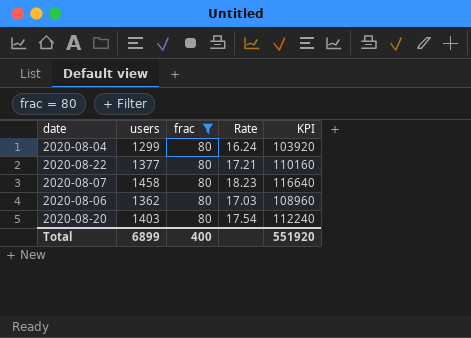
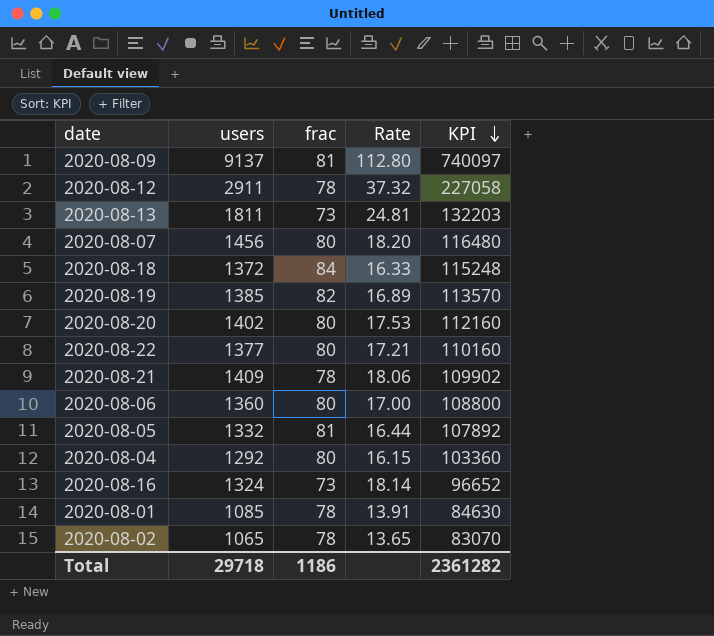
filter: frac = 80 -> none
row order: none -> KPI descending
2020-08-07 | users: 1458 -> 1456
2020-08-07 | Rate: 18.23 -> 18.20
2020-08-07 | KPI: 116640 -> 116480
2020-08-20 | users: 1403 -> 1402
2020-08-20 | Rate: 17.54 -> 17.53
2020-08-20 | KPI: 112240 -> 112160
2020-08-06 | users: 1362 -> 1360
2020-08-06 | Rate: 17.03 -> 17.00
2020-08-06 | KPI: 108960 -> 108800
2020-08-04 | users: 1299 -> 1292
2020-08-04 | Rate: 16.24 -> 16.15
2020-08-04 | KPI: 103920 -> 103360
Total | users: 6899 -> 29718
Total | frac: 400 -> 1186
Total | KPI: 551920 -> 2361282

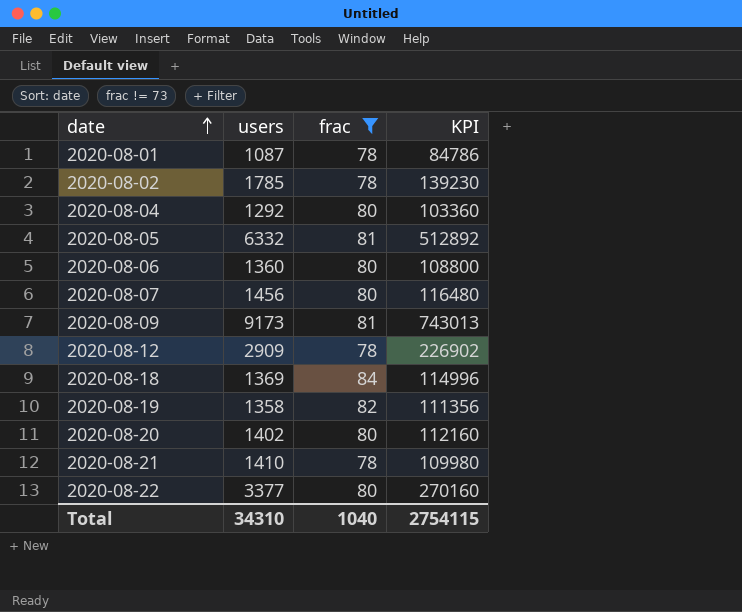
filter: none -> frac != 73
row order: KPI descending -> date ascending
column Rate | formula: [users] / [frac] -> none
2020-08-01 | users: 1085 -> 1087
2020-08-01 | KPI: 84630 -> 84786
2020-08-02 | users: 1065 -> 1785
2020-08-02 | KPI: 83070 -> 139230
2020-08-05 | users: 1332 -> 6332
2020-08-05 | KPI: 107892 -> 512892
2020-08-09 | users: 9137 -> 9173
2020-08-09 | KPI: 740097 -> 743013
2020-08-12 | users: 2911 -> 2909
2020-08-12 | KPI: 227058 -> 226902
2020-08-18 | users: 1372 -> 1369
2020-08-18 | KPI: 115248 -> 114996
2020-08-19 | users: 1385 -> 1358
2020-08-19 | KPI: 113570 -> 111356
2020-08-21 | users: 1409 -> 1410
2020-08-21 | KPI: 109902 -> 109980
2020-08-22 | users: 1377 -> 3377
2020-08-22 | KPI: 110160 -> 270160
Total | users: 29718 -> 34310
Total | frac: 1186 -> 1040
Total | KPI: 2361282 -> 2754115

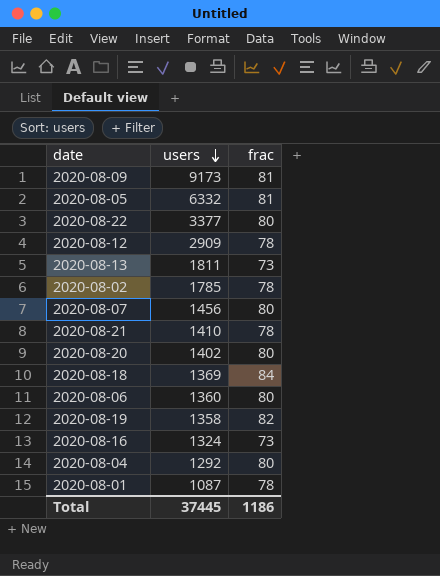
filter: frac != 73 -> none
row order: date ascending -> users descending
column KPI | formula: [users] * [frac] -> none
Total | users: 34310 -> 37445
Total | frac: 1040 -> 1186

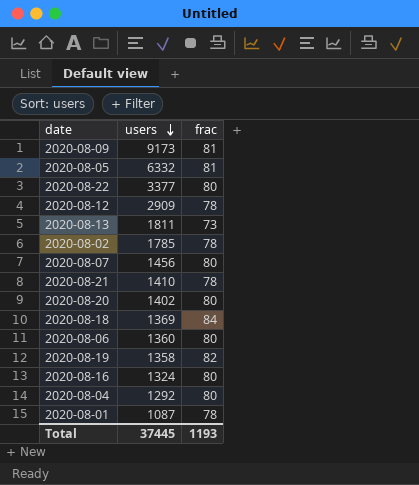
2020-08-16 | frac: 73 -> 80
Total | frac: 1186 -> 1193

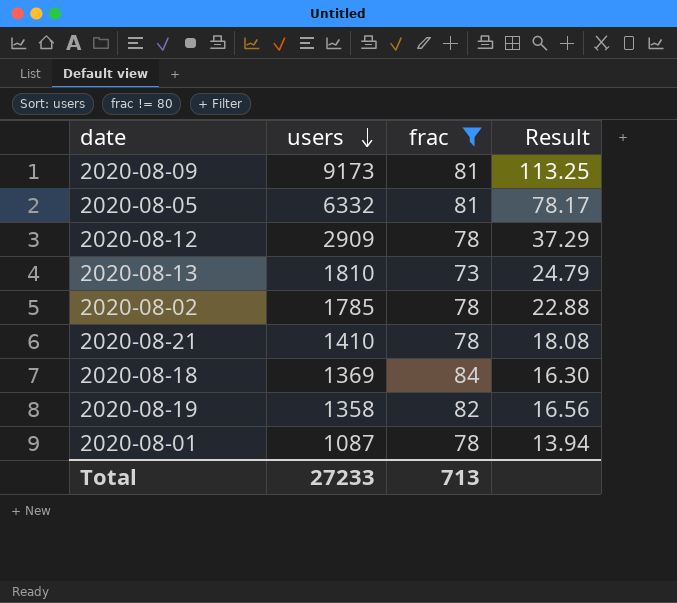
filter: none -> frac != 80
column Result | formula: none -> [users] / [frac]
2020-08-13 | users: 1811 -> 1810
Total | users: 37445 -> 27233
Total | frac: 1193 -> 713

